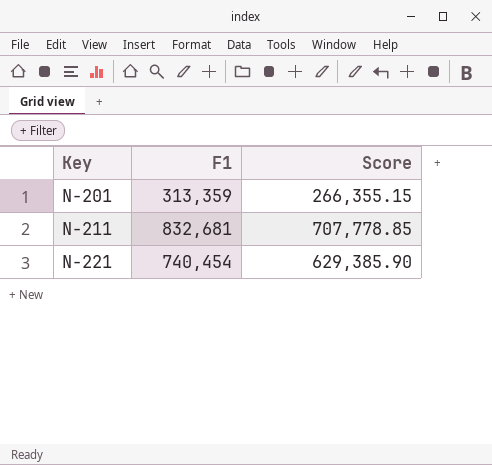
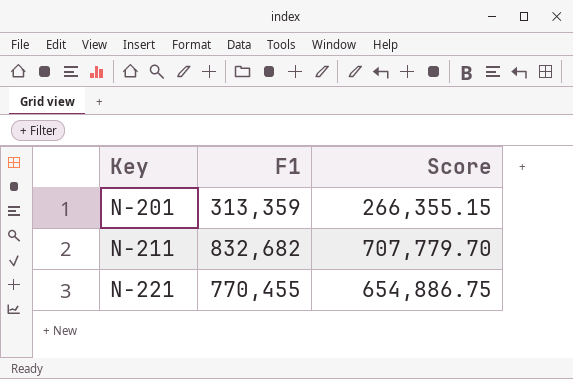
N-211 | F1: 832,681 -> 832,682
N-211 | Score: 707,778.85 -> 707,779.70
N-221 | F1: 740,454 -> 770,455
N-221 | Score: 629,385.90 -> 654,886.75

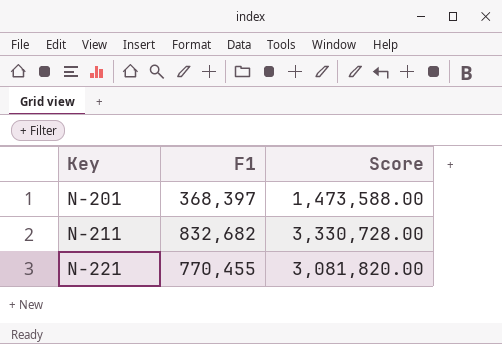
column Score | formula: [F1] * 0.85 -> [F1] * 4
N-201 | F1: 313,359 -> 368,397

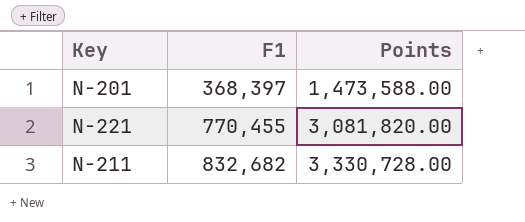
row order: Key ascending -> F1 ascending
column name: Score -> Points

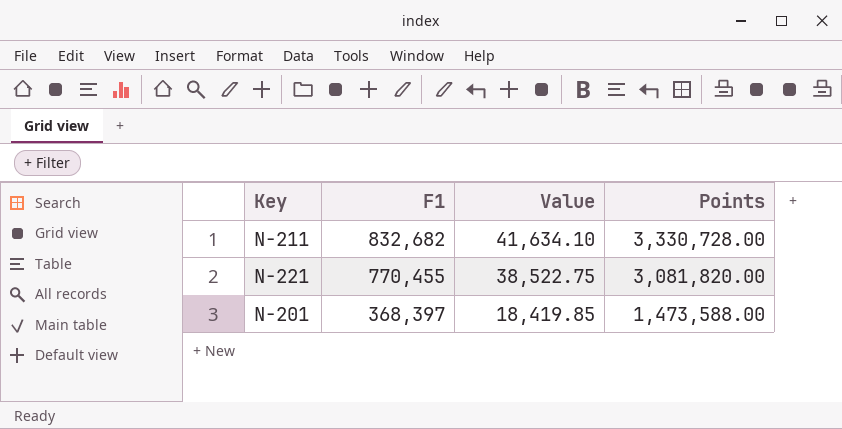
row order: F1 ascending -> F1 descending
column Value | formula: none -> [F1] * 0.05

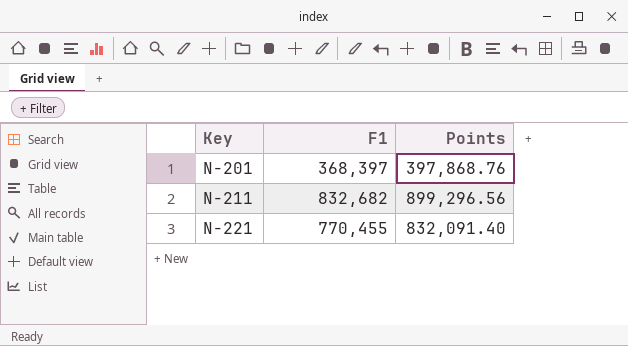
row order: F1 descending -> Key ascending
column Value | formula: [F1] * 0.05 -> none
column Points | formula: [F1] * 4 -> [F1] * 1.08

